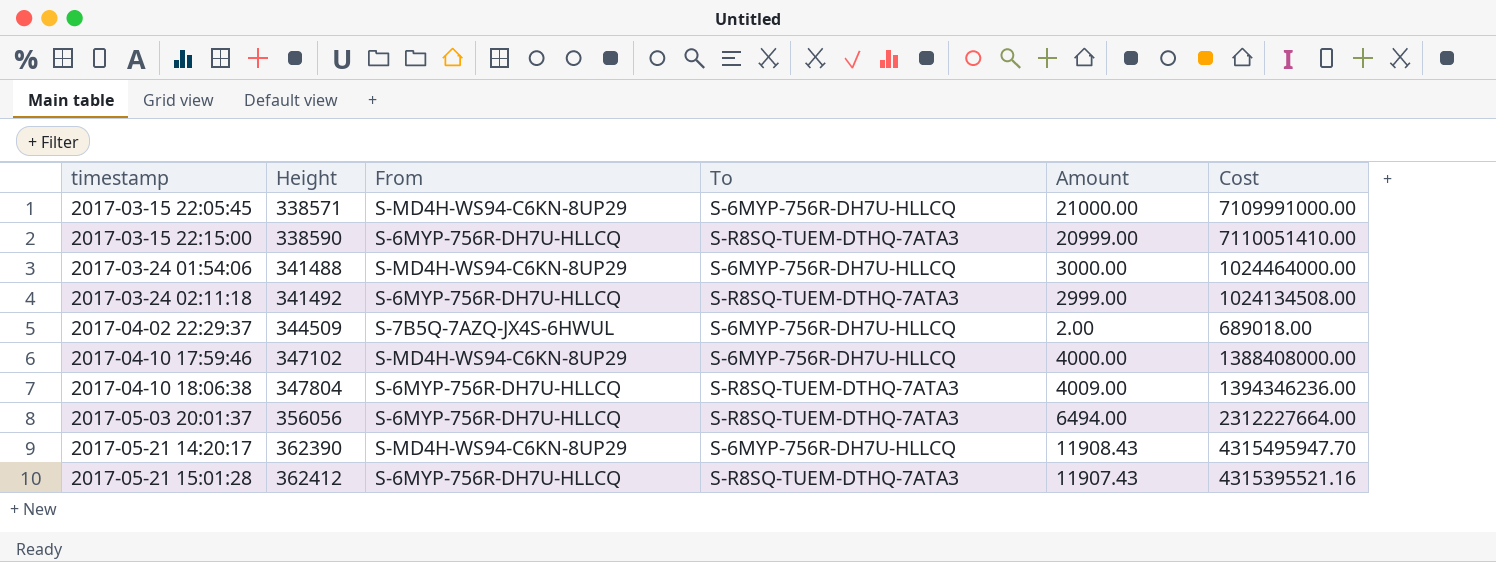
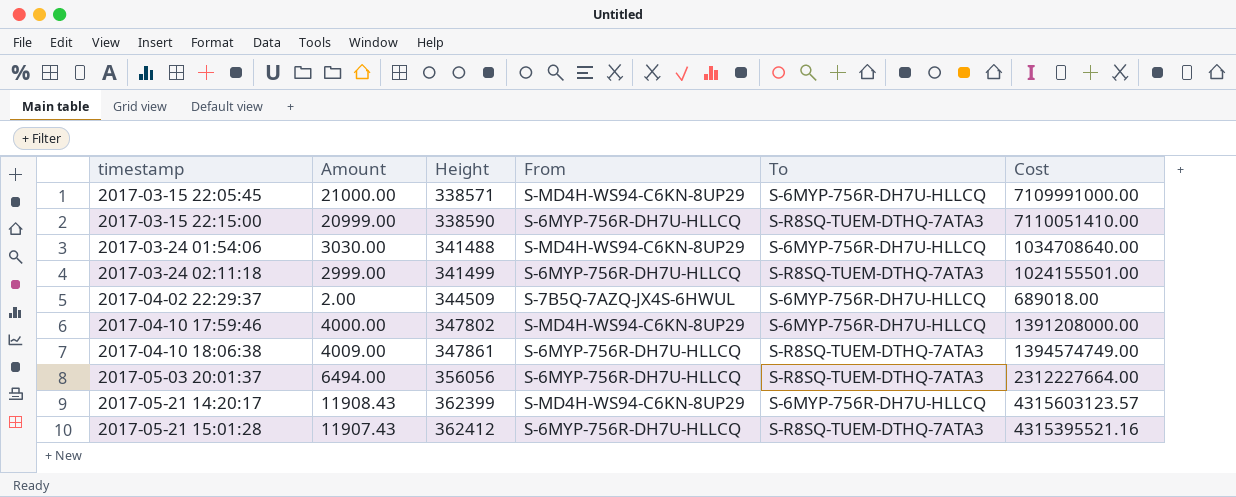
column Amount | position: 5 -> 2
2017-03-24 01:54:06 | Amount: 3000.00 -> 3030.00
2017-03-24 01:54:06 | Cost: 1024464000.00 -> 1034708640.00
2017-03-24 02:11:18 | Height: 341492 -> 341499
2017-03-24 02:11:18 | Cost: 1024134508.00 -> 1024155501.00
2017-04-10 17:59:46 | Height: 347102 -> 347802
2017-04-10 17:59:46 | Cost: 1388408000.00 -> 1391208000.00
2017-04-10 18:06:38 | Height: 347804 -> 347861
2017-04-10 18:06:38 | Cost: 1394346236.00 -> 1394574749.00
2017-05-21 14:20:17 | Height: 362390 -> 362399
2017-05-21 14:20:17 | Cost: 4315495947.70 -> 4315603123.57

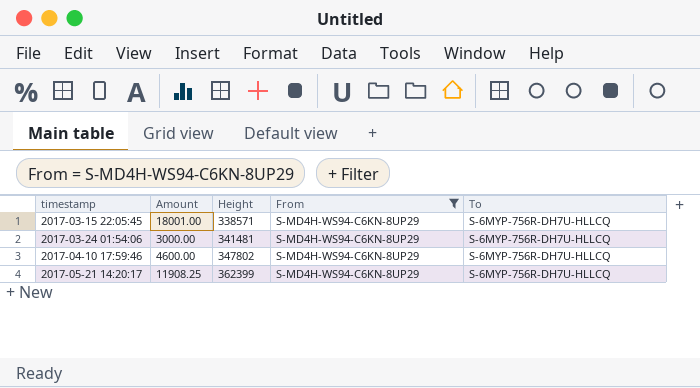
filter: none -> From = S-MD4H-WS94-C6KN-8UP29
column Cost | formula: [Amount] * [Height] -> none
2017-03-15 22:05:45 | Amount: 21000.00 -> 18001.00
2017-03-24 01:54:06 | Amount: 3030.00 -> 3000.00
2017-03-24 01:54:06 | Height: 341488 -> 341481
2017-04-10 17:59:46 | Amount: 4000.00 -> 4600.00
2017-05-21 14:20:17 | Amount: 11908.43 -> 11908.25

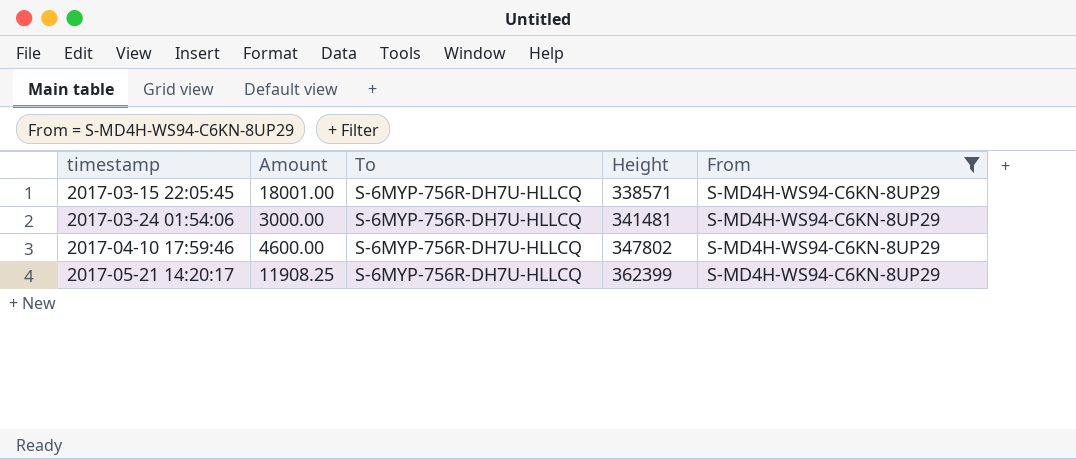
column To | position: 5 -> 3

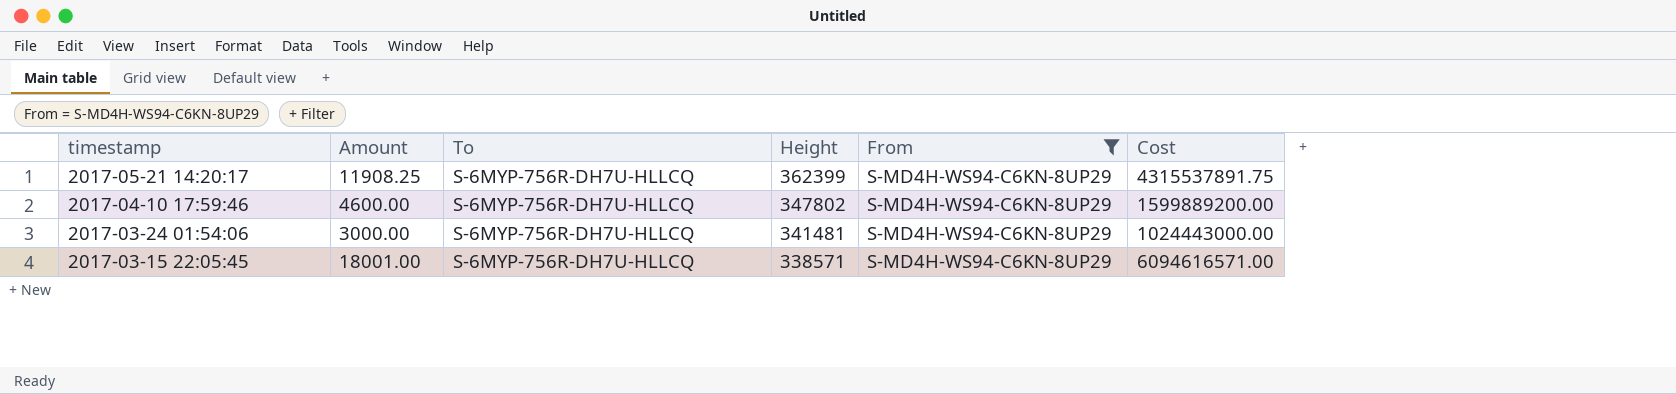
row order: timestamp ascending -> timestamp descending
column Cost | formula: none -> [Amount] * [Height]

